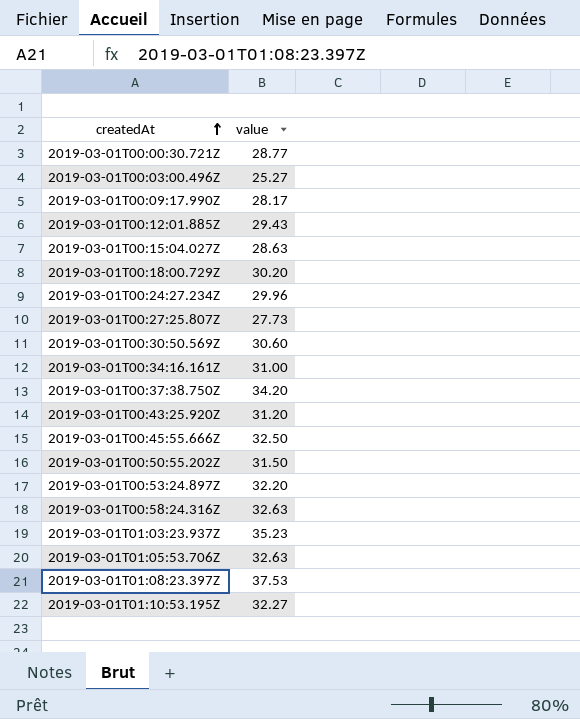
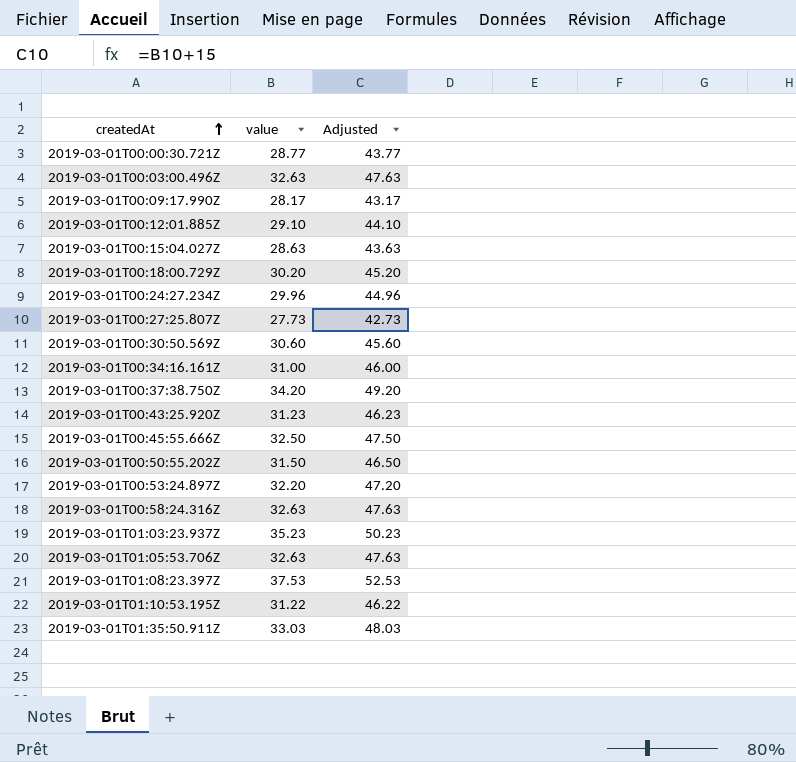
column Adjusted | formula: none -> [value] + 15
2019-03-01T00:03:00.496Z | value: 25.27 -> 32.63
2019-03-01T00:12:01.885Z | value: 29.43 -> 29.10
2019-03-01T00:43:25.920Z | value: 31.20 -> 31.23
2019-03-01T01:10:53.195Z | value: 32.27 -> 31.22
row 2019-03-01T01:35:50.911Z: none -> 33.03 | 48.03

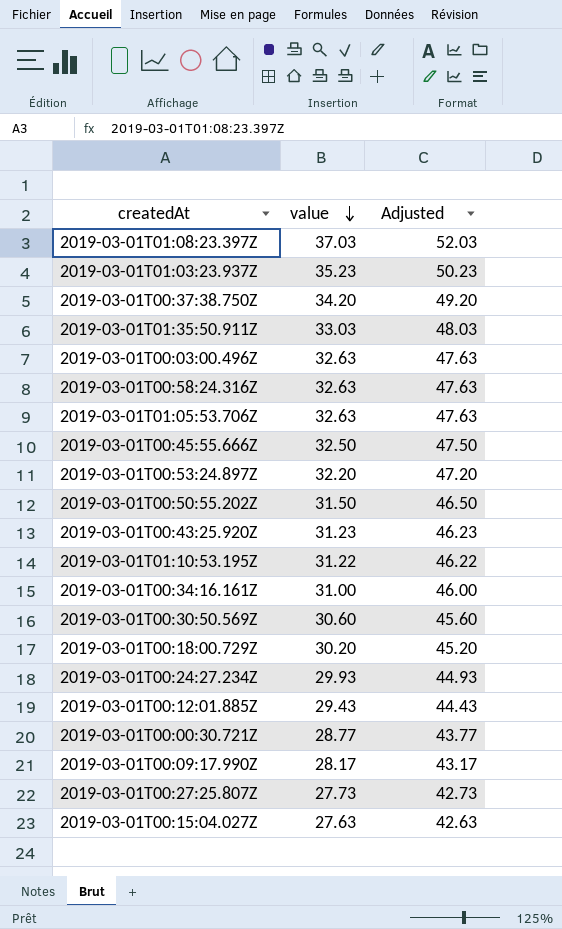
row order: createdAt ascending -> value descending
2019-03-01T01:08:23.397Z | value: 37.53 -> 37.03
2019-03-01T01:08:23.397Z | Adjusted: 52.53 -> 52.03
2019-03-01T00:24:27.234Z | value: 29.96 -> 29.93
2019-03-01T00:24:27.234Z | Adjusted: 44.96 -> 44.93
2019-03-01T00:12:01.885Z | value: 29.10 -> 29.43
2019-03-01T00:12:01.885Z | Adjusted: 44.10 -> 44.43
2019-03-01T00:15:04.027Z | value: 28.63 -> 27.63
2019-03-01T00:15:04.027Z | Adjusted: 43.63 -> 42.63

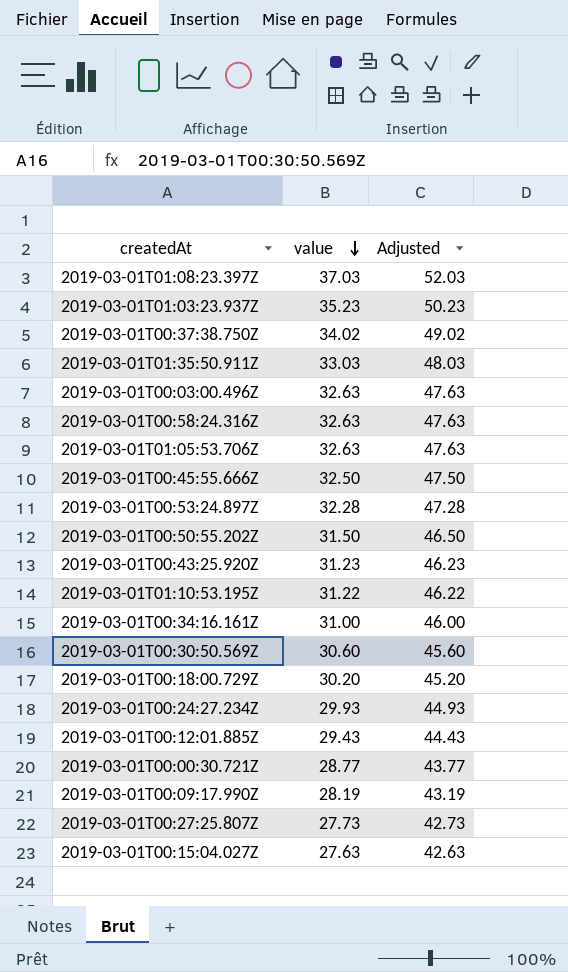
2019-03-01T00:37:38.750Z | value: 34.20 -> 34.02
2019-03-01T00:37:38.750Z | Adjusted: 49.20 -> 49.02
2019-03-01T00:53:24.897Z | value: 32.20 -> 32.28
2019-03-01T00:53:24.897Z | Adjusted: 47.20 -> 47.28
2019-03-01T00:09:17.990Z | value: 28.17 -> 28.19
2019-03-01T00:09:17.990Z | Adjusted: 43.17 -> 43.19

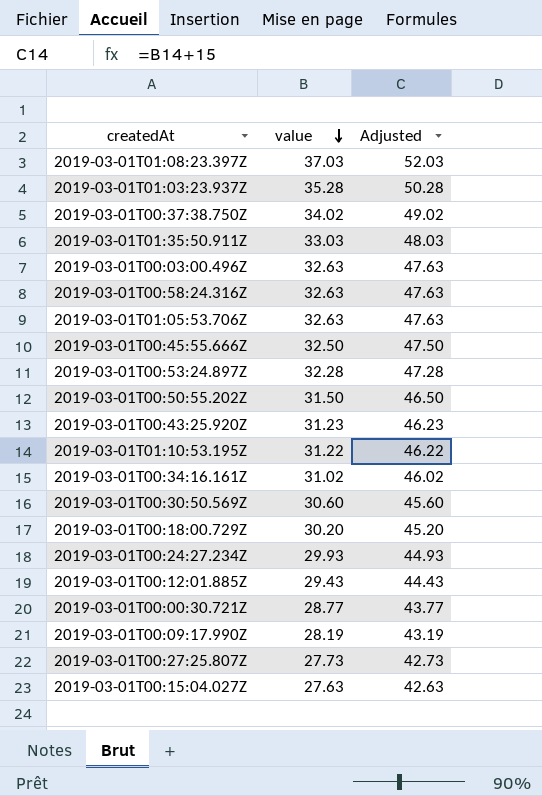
2019-03-01T01:03:23.937Z | value: 35.23 -> 35.28
2019-03-01T01:03:23.937Z | Adjusted: 50.23 -> 50.28
2019-03-01T00:34:16.161Z | value: 31.00 -> 31.02
2019-03-01T00:34:16.161Z | Adjusted: 46.00 -> 46.02

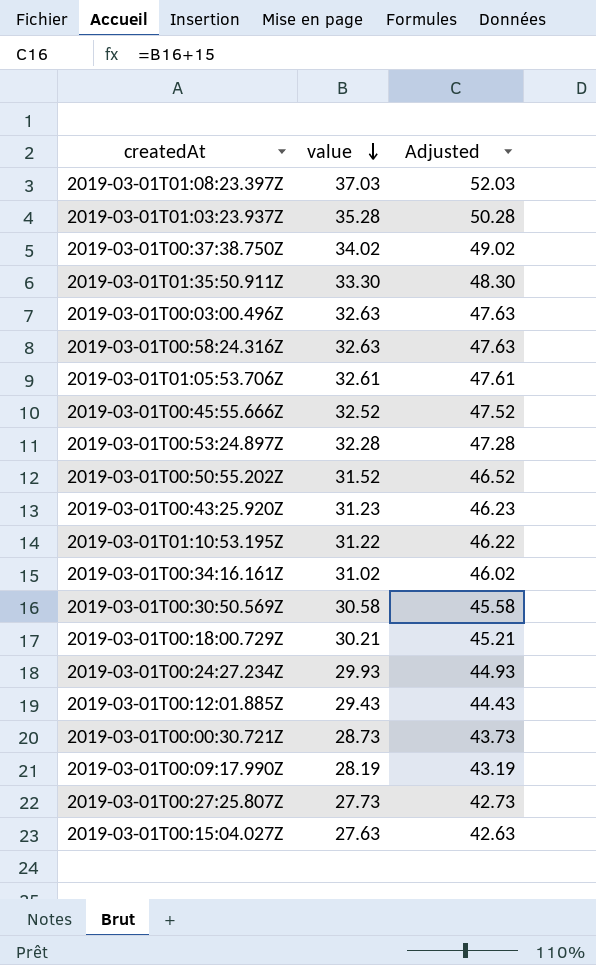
2019-03-01T01:35:50.911Z | value: 33.03 -> 33.30
2019-03-01T01:35:50.911Z | Adjusted: 48.03 -> 48.30
2019-03-01T01:05:53.706Z | value: 32.63 -> 32.61
2019-03-01T01:05:53.706Z | Adjusted: 47.63 -> 47.61
2019-03-01T00:45:55.666Z | value: 32.50 -> 32.52
2019-03-01T00:45:55.666Z | Adjusted: 47.50 -> 47.52
2019-03-01T00:50:55.202Z | value: 31.50 -> 31.52
2019-03-01T00:50:55.202Z | Adjusted: 46.50 -> 46.52
2019-03-01T00:30:50.569Z | value: 30.60 -> 30.58
2019-03-01T00:30:50.569Z | Adjusted: 45.60 -> 45.58
2019-03-01T00:18:00.729Z | value: 30.20 -> 30.21
2019-03-01T00:18:00.729Z | Adjusted: 45.20 -> 45.21
2019-03-01T00:00:30.721Z | value: 28.77 -> 28.73
2019-03-01T00:00:30.721Z | Adjusted: 43.77 -> 43.73

